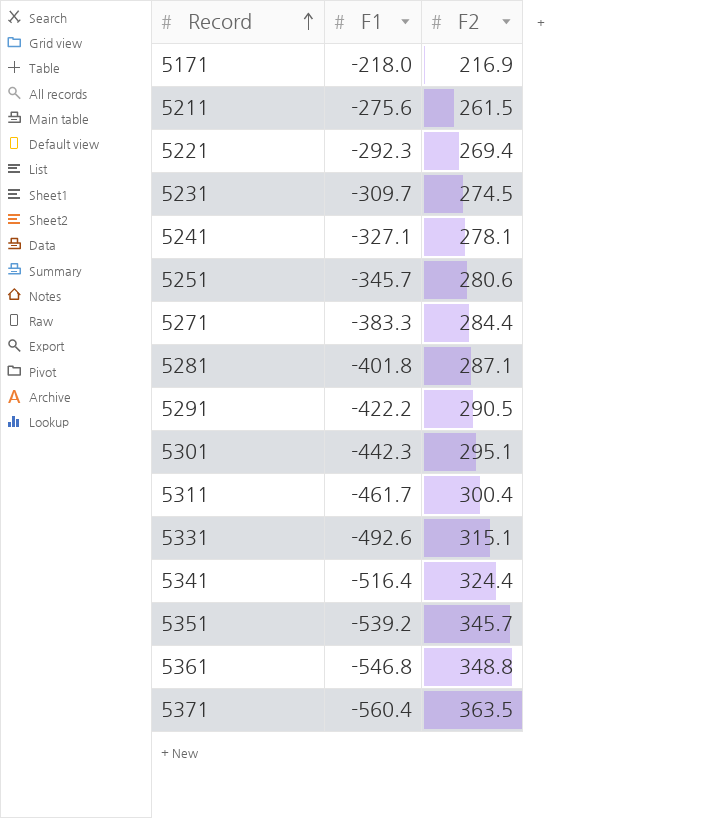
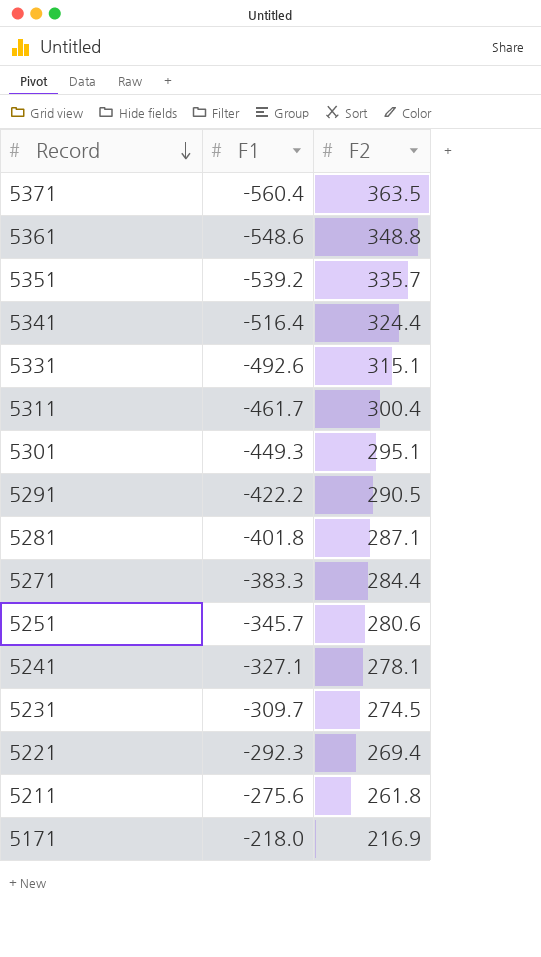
row order: Record ascending -> Record descending
5361 | F1: -546.8 -> -548.6
5351 | F2: 345.7 -> 335.7
5301 | F1: -442.3 -> -449.3
5211 | F2: 261.5 -> 261.8

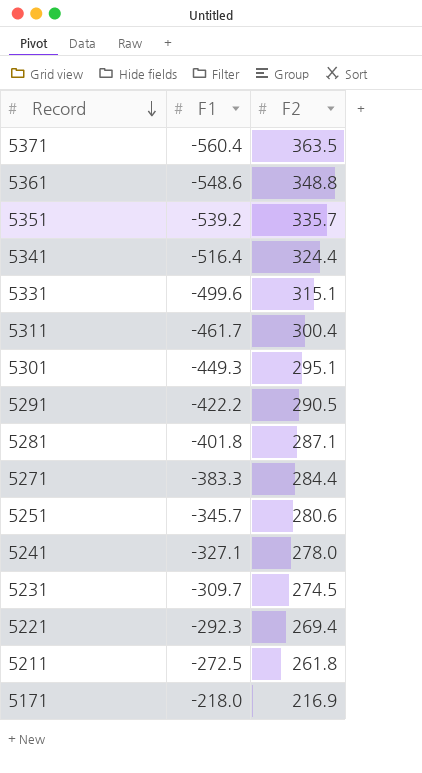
5331 | F1: -492.6 -> -499.6
5241 | F2: 278.1 -> 278.0
5211 | F1: -275.6 -> -272.5

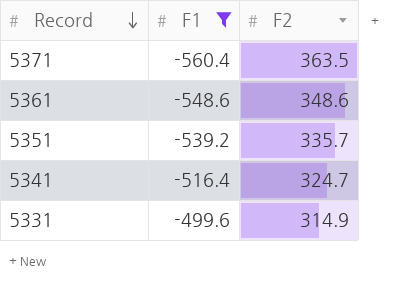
filter: none -> F1 <= -499.6
5361 | F2: 348.8 -> 348.6
5341 | F2: 324.4 -> 324.7
5331 | F2: 315.1 -> 314.9

